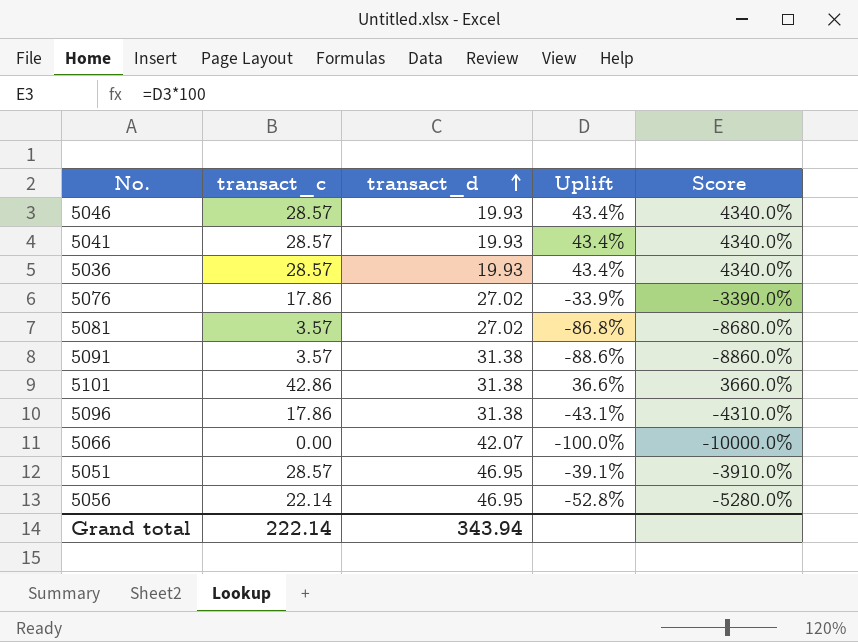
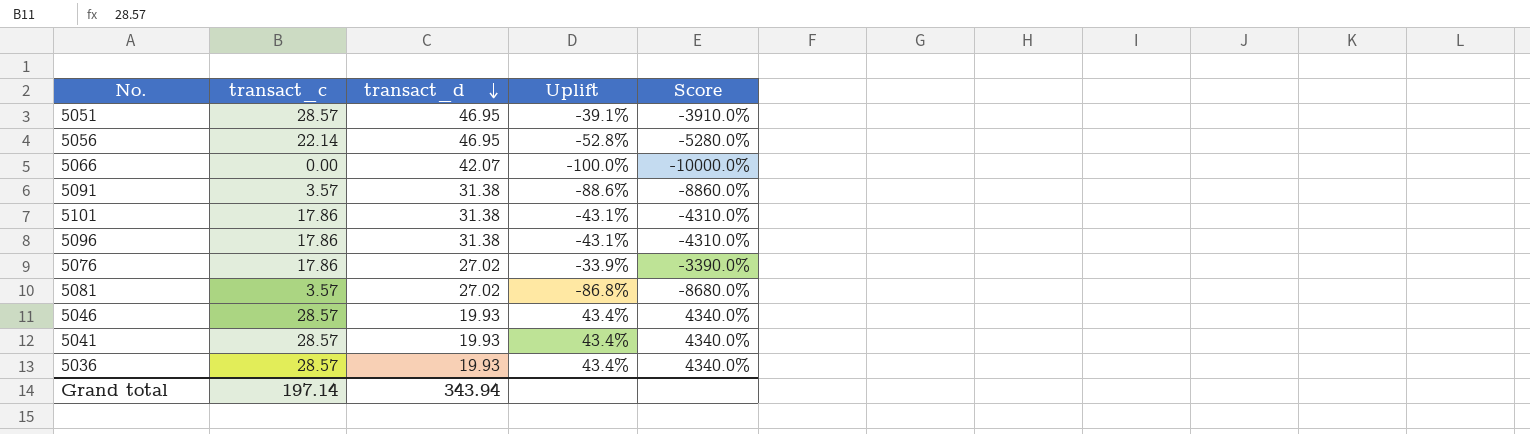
row order: transact_d ascending -> transact_d descending
5101 | transact_c: 42.86 -> 17.86
5101 | Uplift: 36.6% -> -43.1%
5101 | Score: 3660.0% -> -4310.0%
Grand total | transact_c: 222.14 -> 197.14

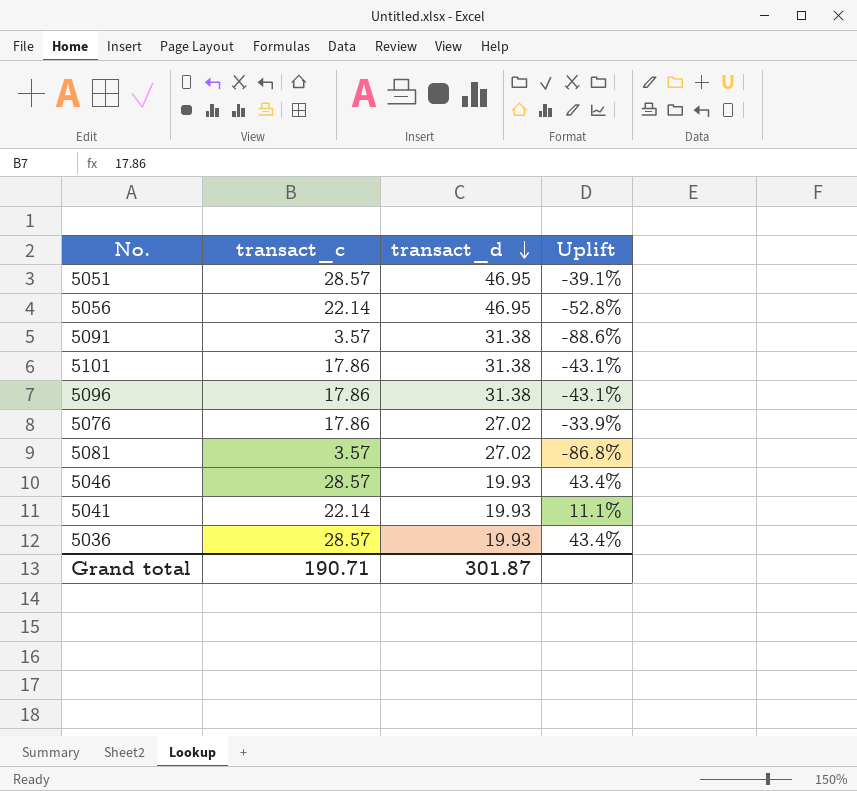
column Score | formula: [Uplift] * 100 -> none
row 5066: 0.00 | 42.07 | -100.0% | -10000.0% -> none
5041 | transact_c: 28.57 -> 22.14
5041 | Uplift: 43.4% -> 11.1%
Grand total | transact_c: 197.14 -> 190.71
Grand total | transact_d: 343.94 -> 301.87

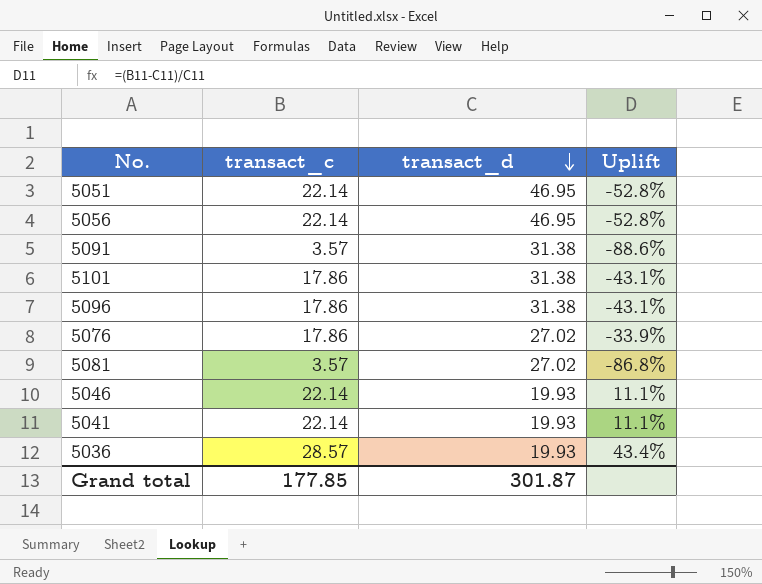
5051 | transact_c: 28.57 -> 22.14
5051 | Uplift: -39.1% -> -52.8%
5046 | transact_c: 28.57 -> 22.14
5046 | Uplift: 43.4% -> 11.1%
Grand total | transact_c: 190.71 -> 177.85

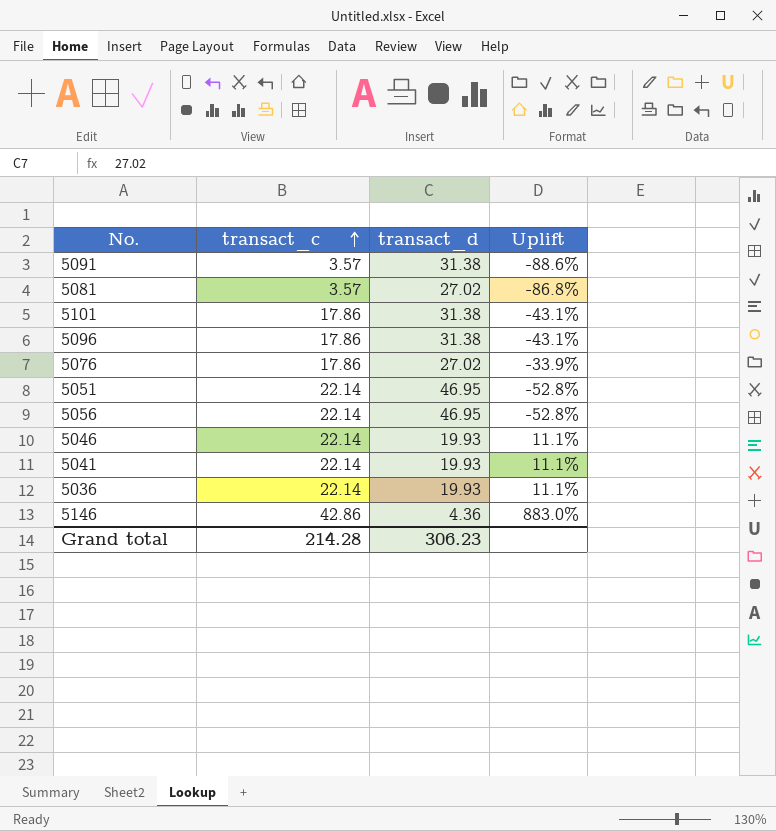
row order: transact_d descending -> transact_c ascending
5036 | transact_c: 28.57 -> 22.14
5036 | Uplift: 43.4% -> 11.1%
row 5146: none -> 42.86 | 4.36 | 883.0%
Grand total | transact_c: 177.85 -> 214.28
Grand total | transact_d: 301.87 -> 306.23

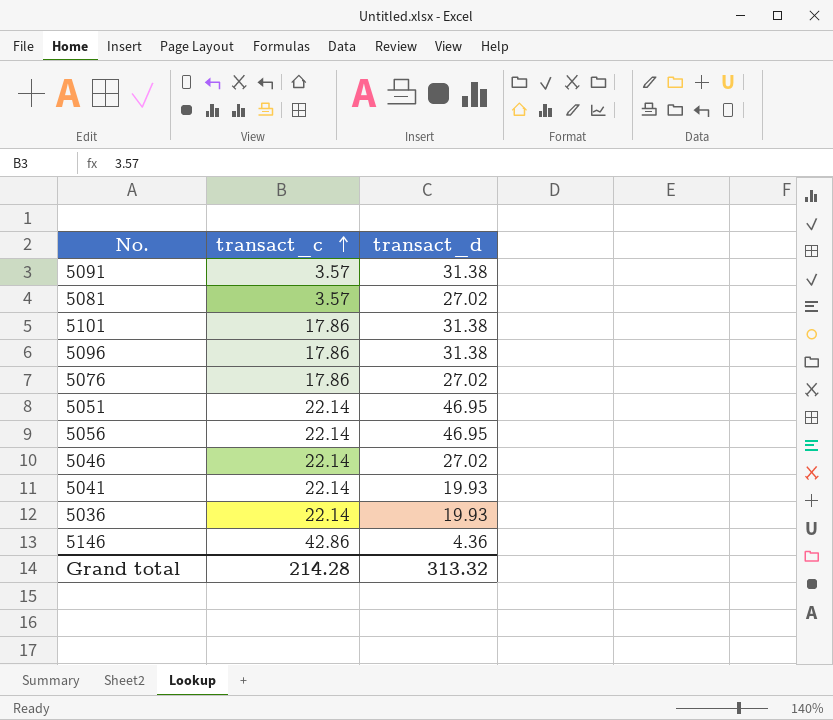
column Uplift | formula: ([transact_c] - [transact_d]) / [transact_d] -> none
5046 | transact_d: 19.93 -> 27.02
Grand total | transact_d: 306.23 -> 313.32

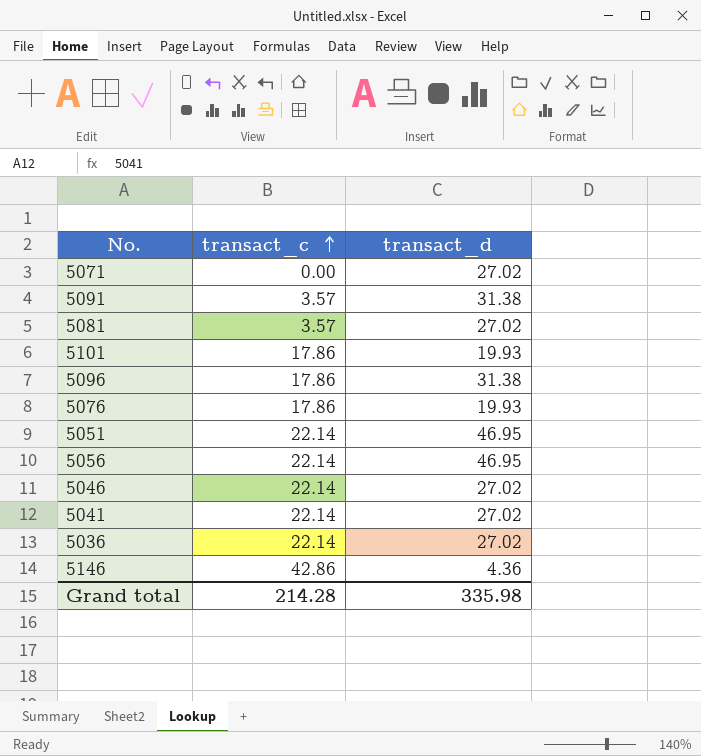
row 5071: none -> 0.00 | 27.02
5101 | transact_d: 31.38 -> 19.93
5076 | transact_d: 27.02 -> 19.93
5041 | transact_d: 19.93 -> 27.02
5036 | transact_d: 19.93 -> 27.02
Grand total | transact_d: 313.32 -> 335.98

